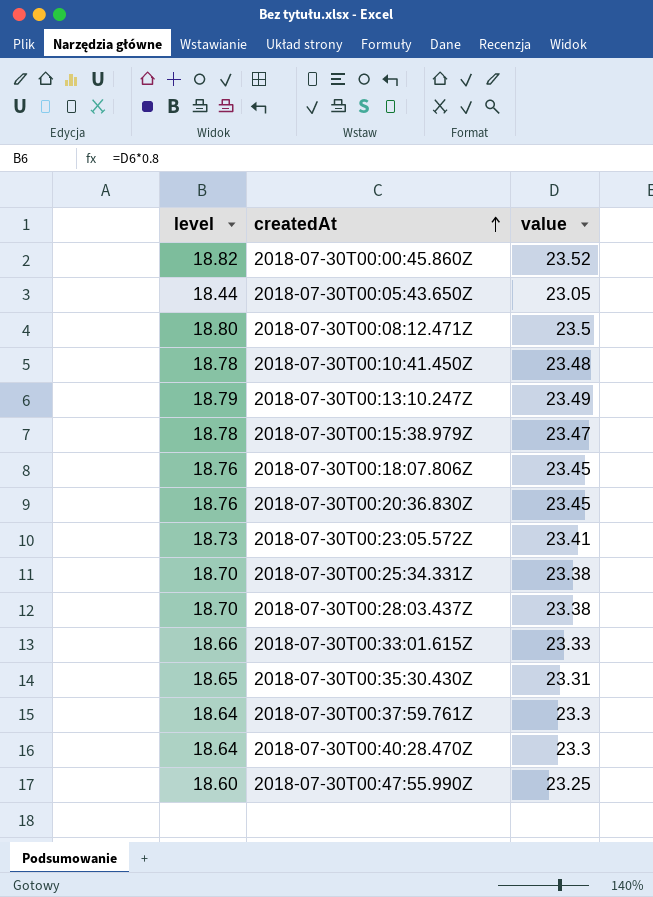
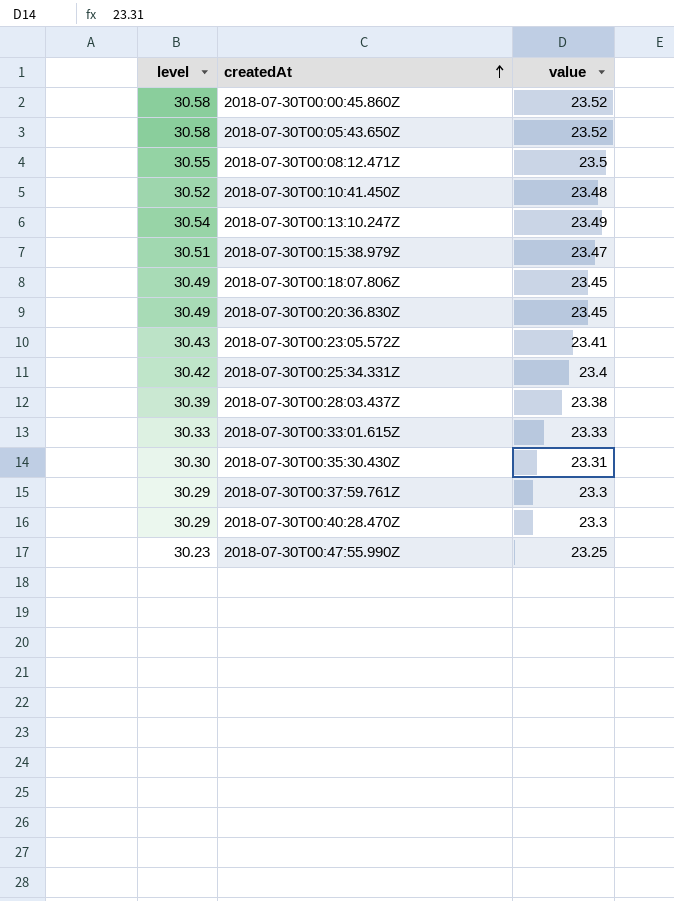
column level | formula: [value] * 0.8 -> [value] * 1.3
2018-07-30T00:05:43.650Z | value: 23.05 -> 23.52
2018-07-30T00:25:34.331Z | value: 23.38 -> 23.4

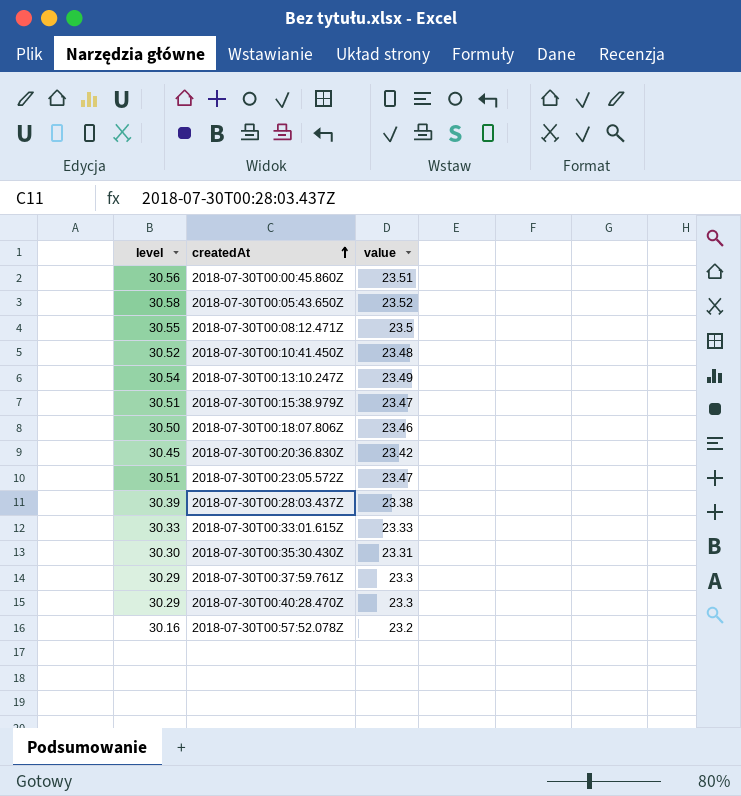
row 2018-07-30T00:25:34.331Z: 30.42 | 23.4 -> none
row 2018-07-30T00:47:55.990Z: 30.23 | 23.25 -> none
2018-07-30T00:00:45.860Z | level: 30.58 -> 30.56
2018-07-30T00:00:45.860Z | value: 23.52 -> 23.51
2018-07-30T00:18:07.806Z | level: 30.49 -> 30.50
2018-07-30T00:18:07.806Z | value: 23.45 -> 23.46
2018-07-30T00:20:36.830Z | level: 30.49 -> 30.45
2018-07-30T00:20:36.830Z | value: 23.45 -> 23.42
2018-07-30T00:23:05.572Z | level: 30.43 -> 30.51
2018-07-30T00:23:05.572Z | value: 23.41 -> 23.47
row 2018-07-30T00:57:52.078Z: none -> 30.16 | 23.2

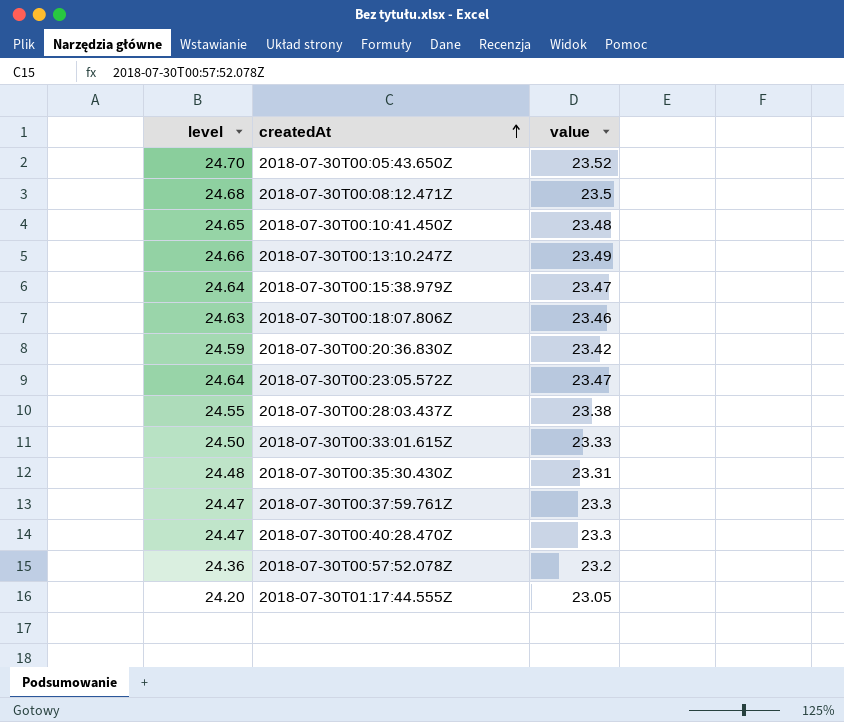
column level | formula: [value] * 1.3 -> [value] * 1.05
row 2018-07-30T00:00:45.860Z: 30.56 | 23.51 -> none
row 2018-07-30T01:17:44.555Z: none -> 24.20 | 23.05

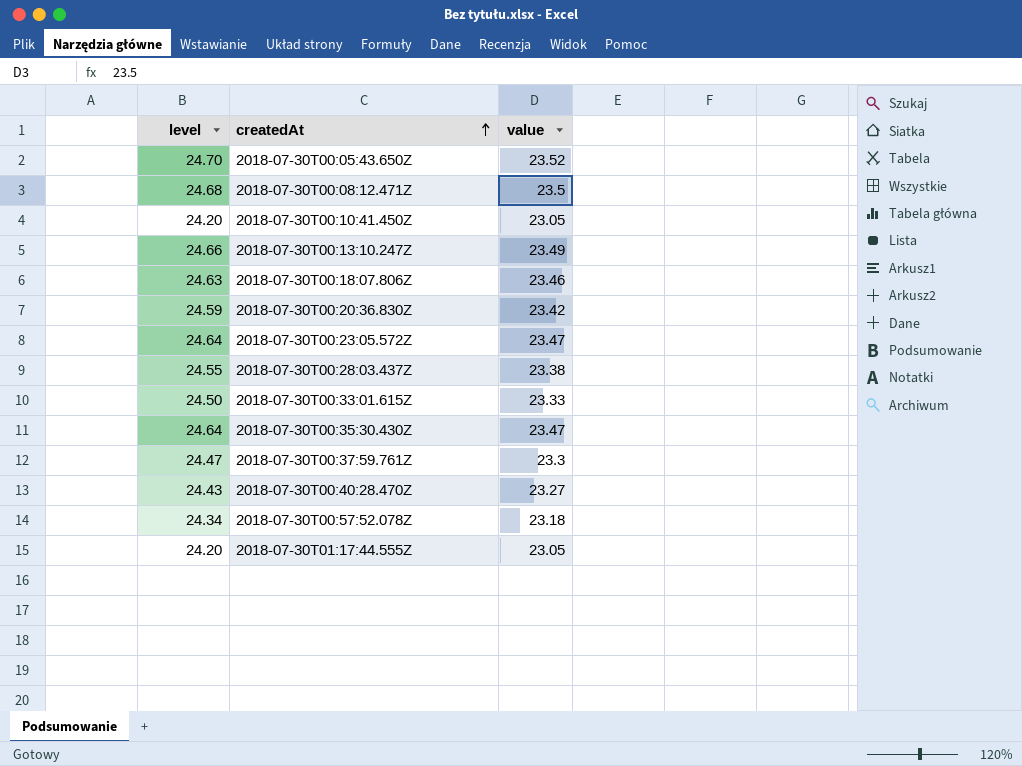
row 2018-07-30T00:15:38.979Z: 24.64 | 23.47 -> none
2018-07-30T00:10:41.450Z | level: 24.65 -> 24.20
2018-07-30T00:10:41.450Z | value: 23.48 -> 23.05
2018-07-30T00:35:30.430Z | level: 24.48 -> 24.64
2018-07-30T00:35:30.430Z | value: 23.31 -> 23.47
2018-07-30T00:40:28.470Z | level: 24.47 -> 24.43
2018-07-30T00:40:28.470Z | value: 23.3 -> 23.27
2018-07-30T00:57:52.078Z | level: 24.36 -> 24.34
2018-07-30T00:57:52.078Z | value: 23.2 -> 23.18

